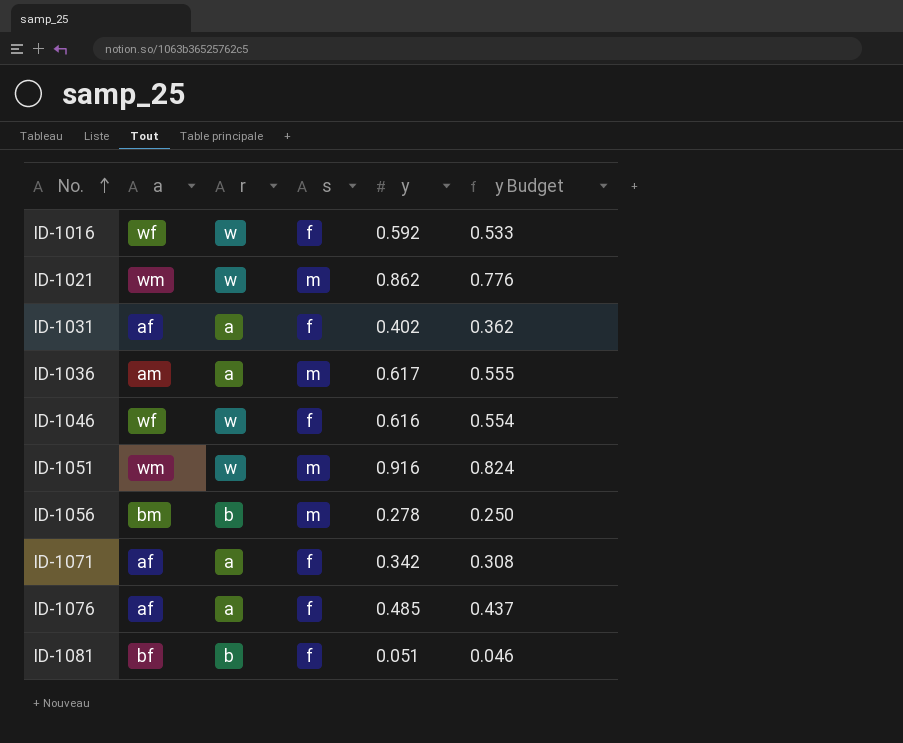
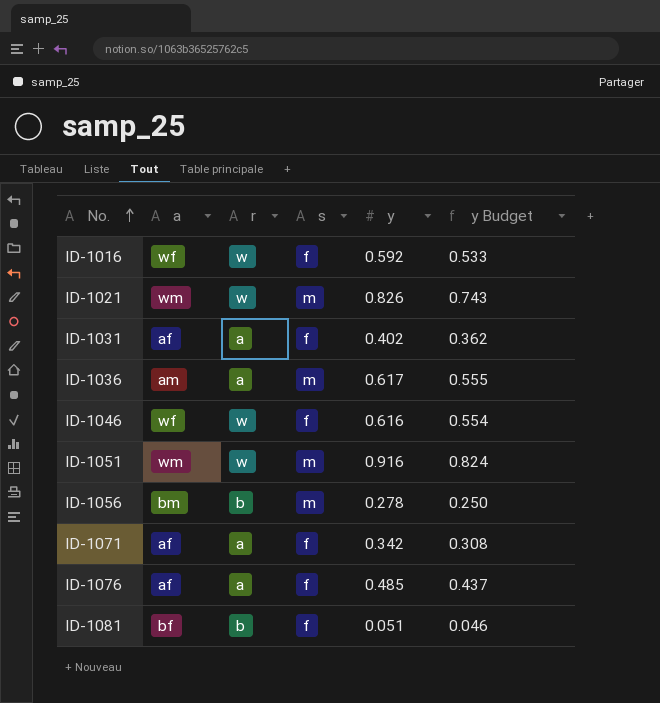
ID-1021 | y: 0.862 -> 0.826
ID-1021 | y Budget: 0.776 -> 0.743

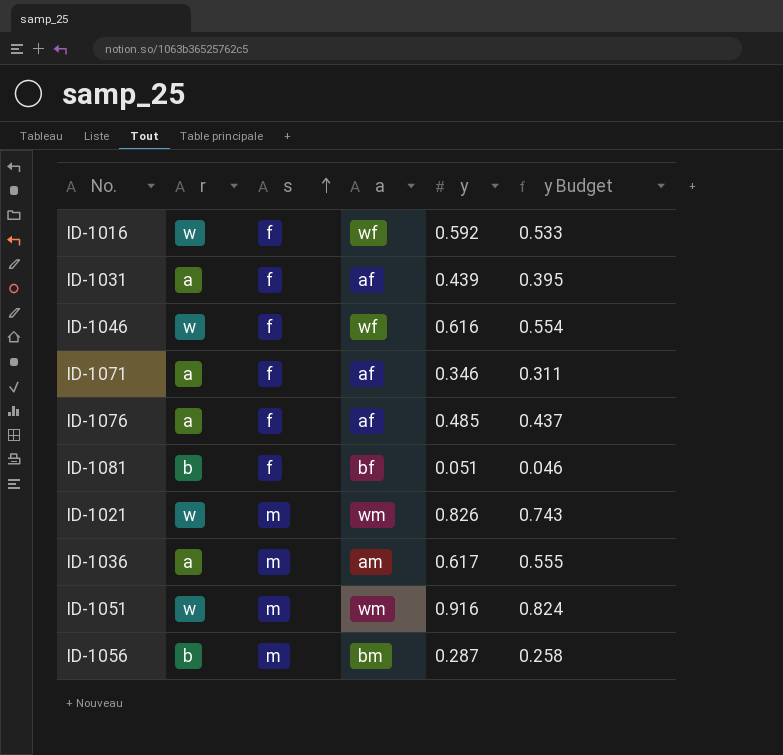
row order: No. ascending -> s ascending
column a | position: 2 -> 4
ID-1031 | y: 0.402 -> 0.439
ID-1031 | y Budget: 0.362 -> 0.395
ID-1071 | y: 0.342 -> 0.346
ID-1071 | y Budget: 0.308 -> 0.311
ID-1056 | y: 0.278 -> 0.287
ID-1056 | y Budget: 0.250 -> 0.258

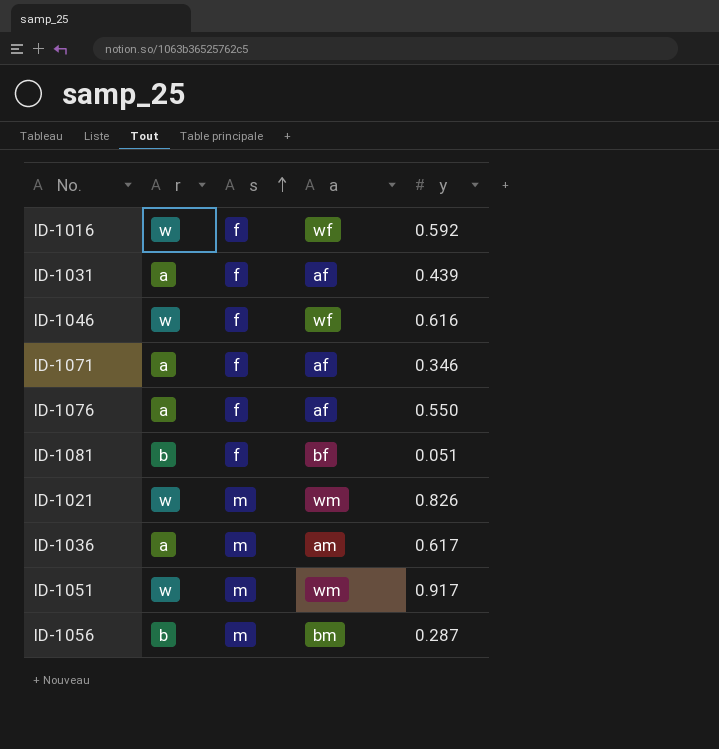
column y Budget | formula: [y] * 0.9 -> none
ID-1076 | y: 0.485 -> 0.550
ID-1051 | y: 0.916 -> 0.917

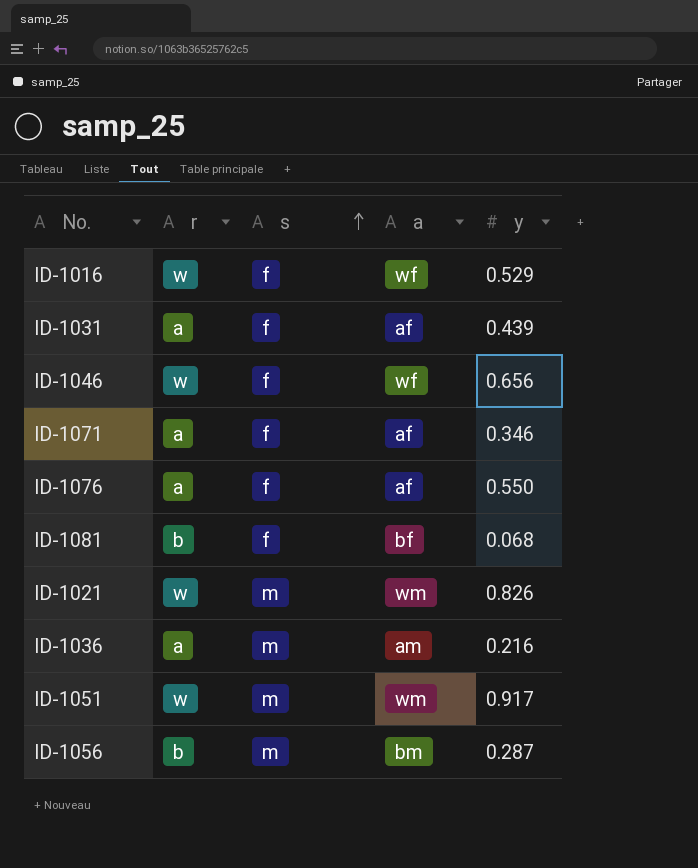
ID-1016 | y: 0.592 -> 0.529
ID-1046 | y: 0.616 -> 0.656
ID-1081 | y: 0.051 -> 0.068
ID-1036 | y: 0.617 -> 0.216

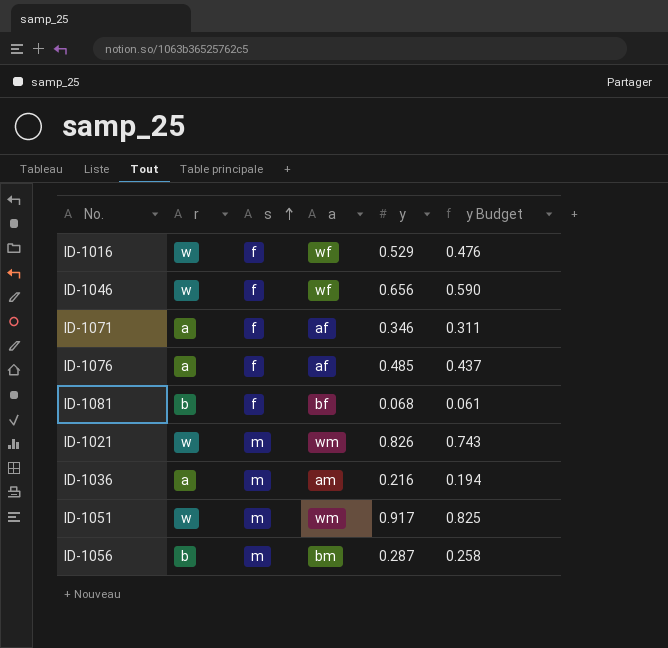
column y Budget | formula: none -> [y] * 0.9
row ID-1031: a | f | af | 0.439 -> none
ID-1076 | y: 0.550 -> 0.485

